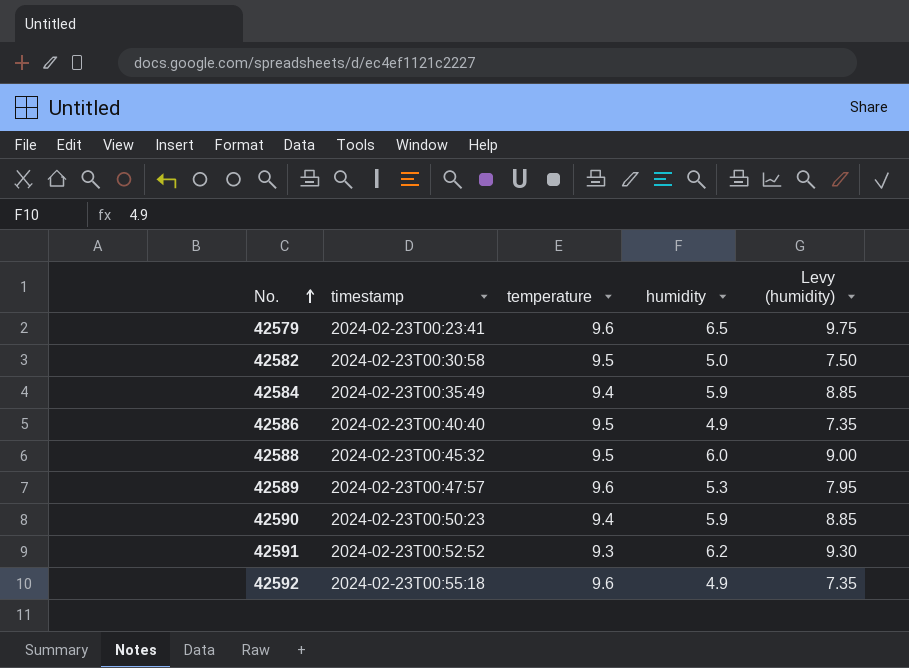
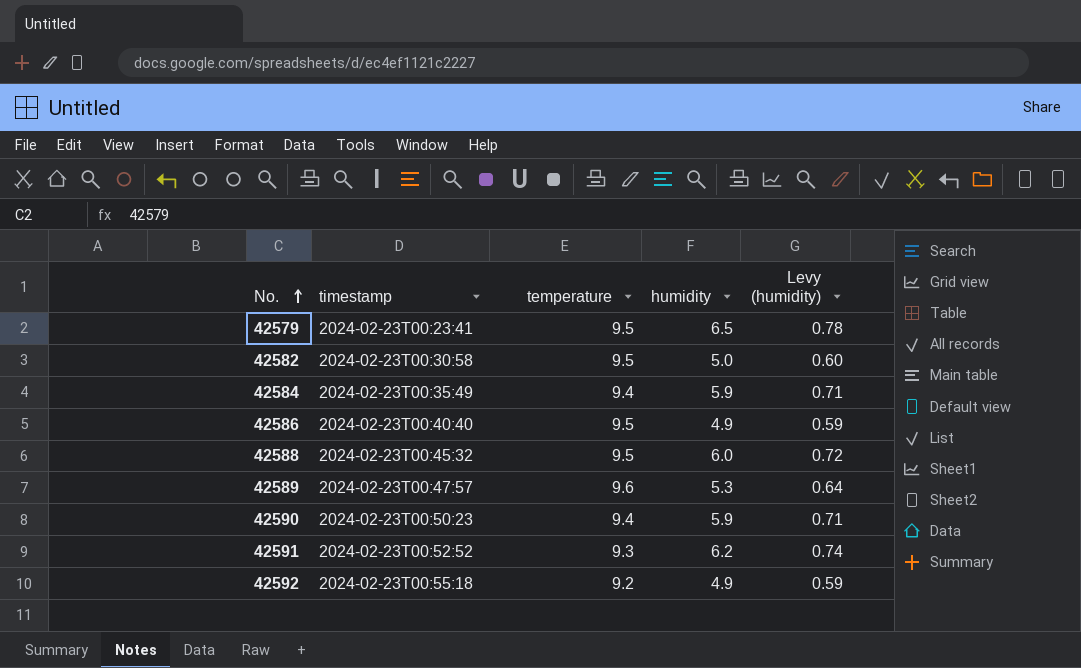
column Levy (humidity) | formula: [humidity] * 1.5 -> [humidity] * 0.12
42579 | temperature: 9.6 -> 9.5
42592 | temperature: 9.6 -> 9.2

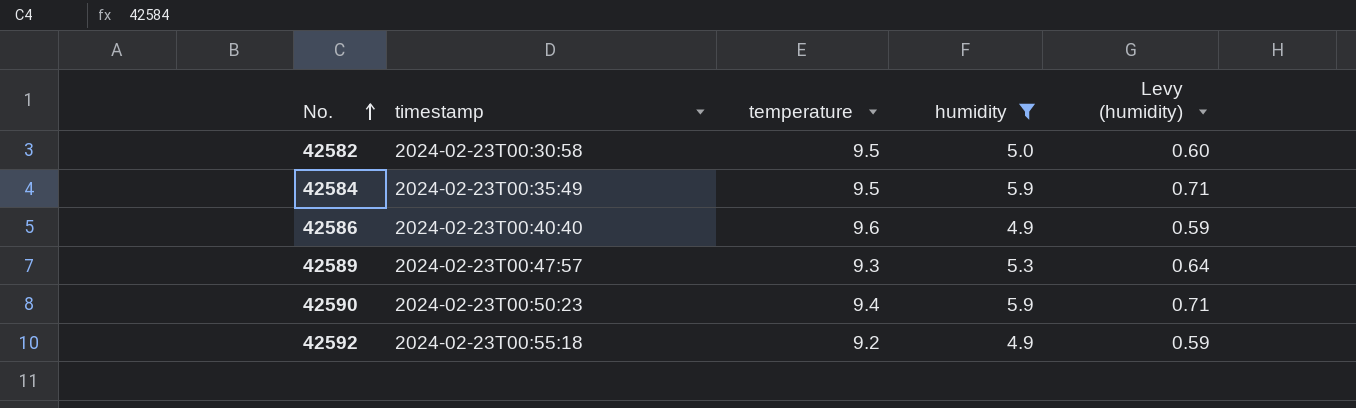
filter: none -> humidity <= 5.9
42584 | temperature: 9.4 -> 9.5
42586 | temperature: 9.5 -> 9.6
42589 | temperature: 9.6 -> 9.3

